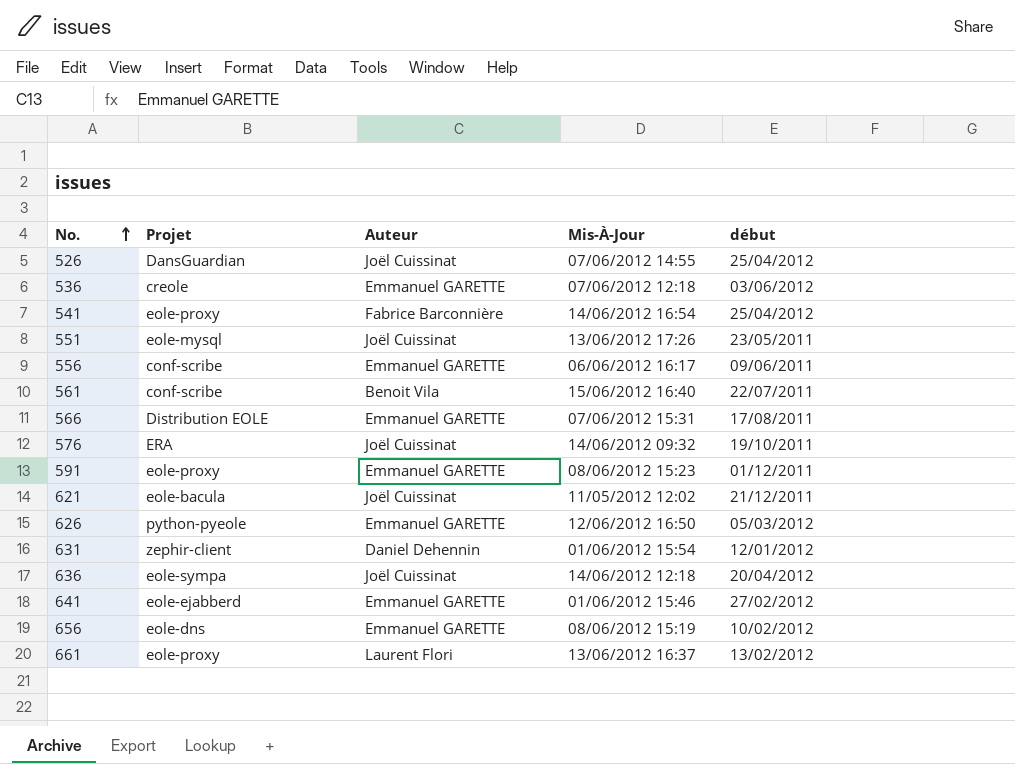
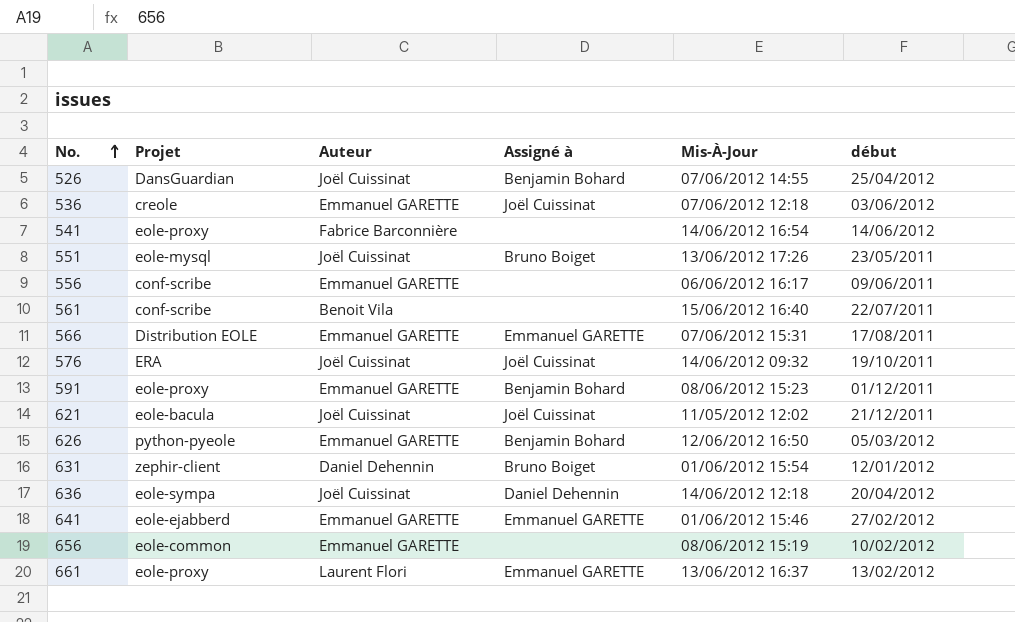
column Assigné à | position: none -> 4
541 | début: 25/04/2012 -> 14/06/2012
656 | Projet: eole-dns -> eole-common

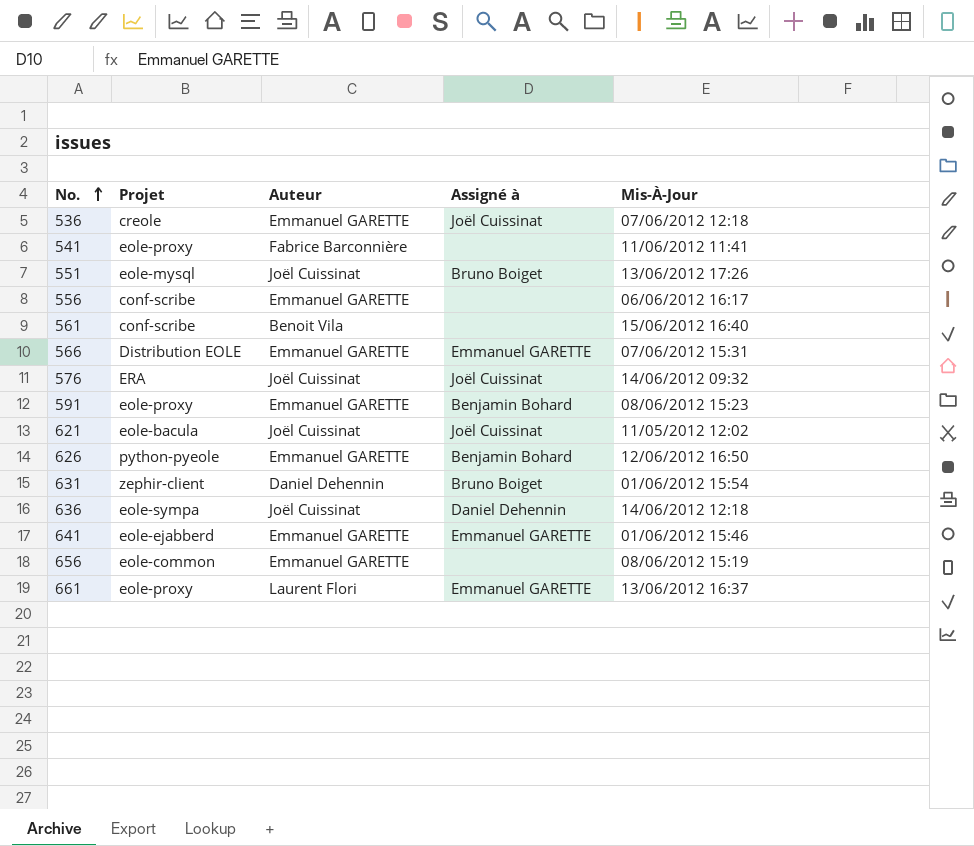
column début | position: 6 -> none
row 526: DansGuardian | Joël Cuissinat | Benjamin Bohard | 07/06/2012 14:55 | 25/04/2012 -> none
541 | Mis-À-Jour: 14/06/2012 16:54 -> 11/06/2012 11:41

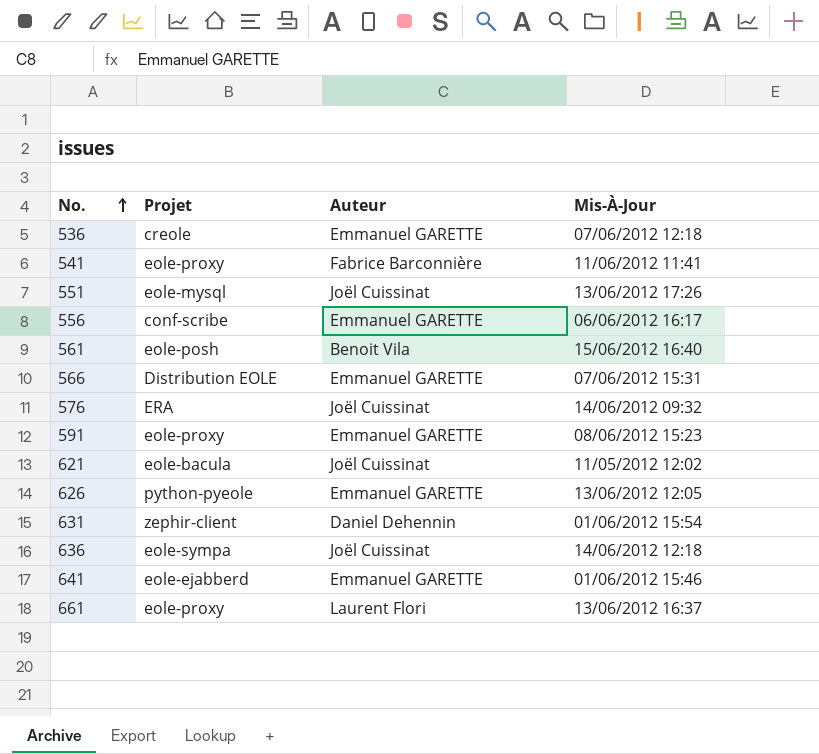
column Assigné à | position: 4 -> none
row 656: eole-common | Emmanuel GARETTE | none | 08/06/2012 15:19 -> none
561 | Projet: conf-scribe -> eole-posh
626 | Mis-À-Jour: 12/06/2012 16:50 -> 13/06/2012 12:05

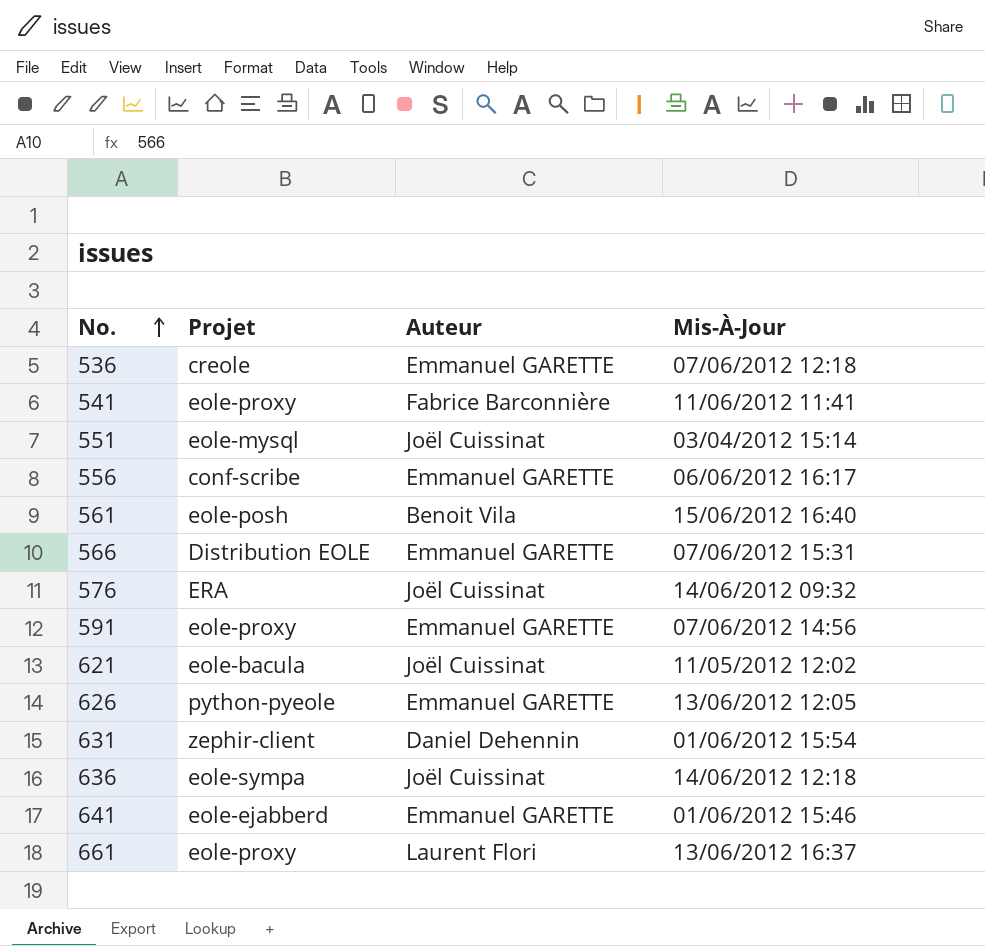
551 | Mis-À-Jour: 13/06/2012 17:26 -> 03/04/2012 15:14
591 | Mis-À-Jour: 08/06/2012 15:23 -> 07/06/2012 14:56

